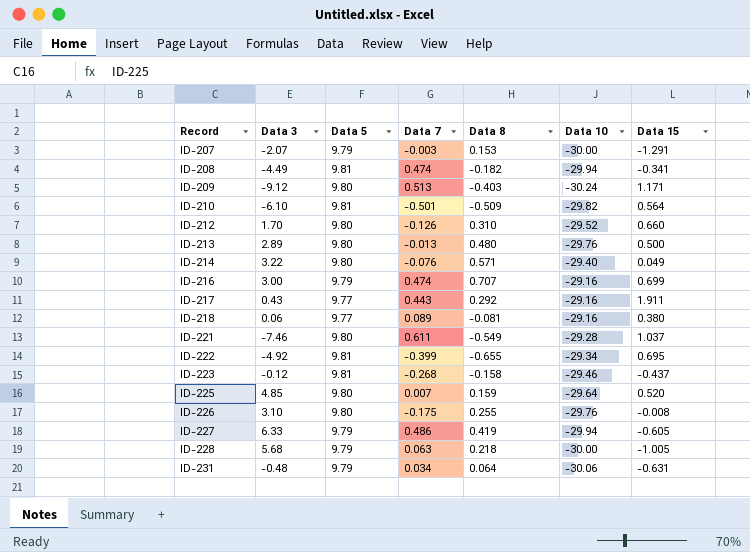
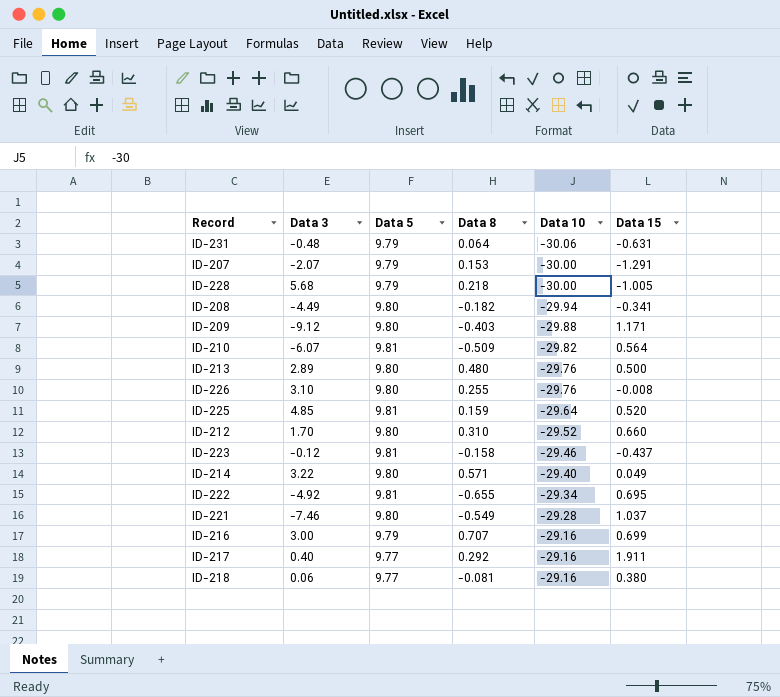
row order: Record ascending -> Data 10 ascending
column Data 7 | position: 4 -> none
row ID-227: 6.33 | 9.79 | 0.486 | 0.419 | -29.94 | -0.605 -> none
ID-208 | Data 5: 9.81 -> 9.80
ID-209 | Data 10: -30.24 -> -29.88
ID-210 | Data 3: -6.10 -> -6.07
ID-225 | Data 5: 9.80 -> 9.81
ID-217 | Data 3: 0.43 -> 0.40

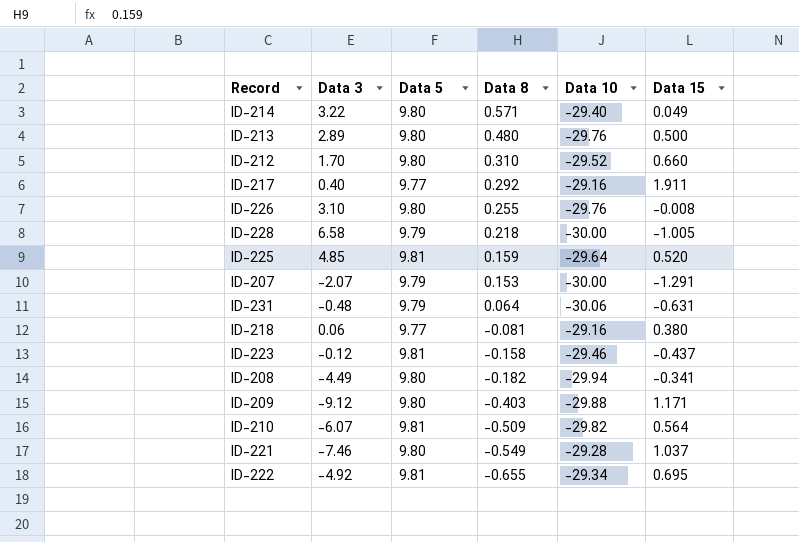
row order: Data 10 ascending -> Data 8 descending
row ID-216: 3.00 | 9.79 | 0.707 | -29.16 | 0.699 -> none
ID-228 | Data 3: 5.68 -> 6.58

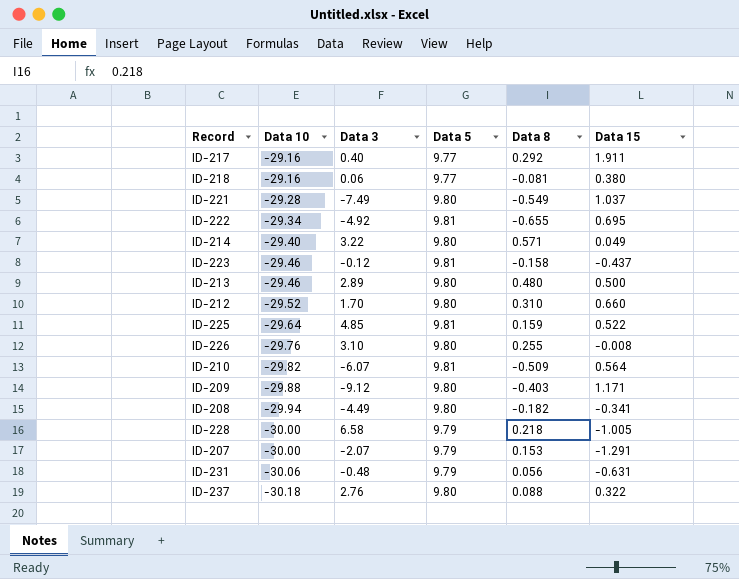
row order: Data 8 descending -> Data 10 descending
column Data 10 | position: 5 -> 2
ID-221 | Data 3: -7.46 -> -7.49
ID-213 | Data 10: -29.76 -> -29.46
ID-225 | Data 15: 0.520 -> 0.522
ID-231 | Data 8: 0.064 -> 0.056
row ID-237: none -> -30.18 | 2.76 | 9.80 | 0.088 | 0.322

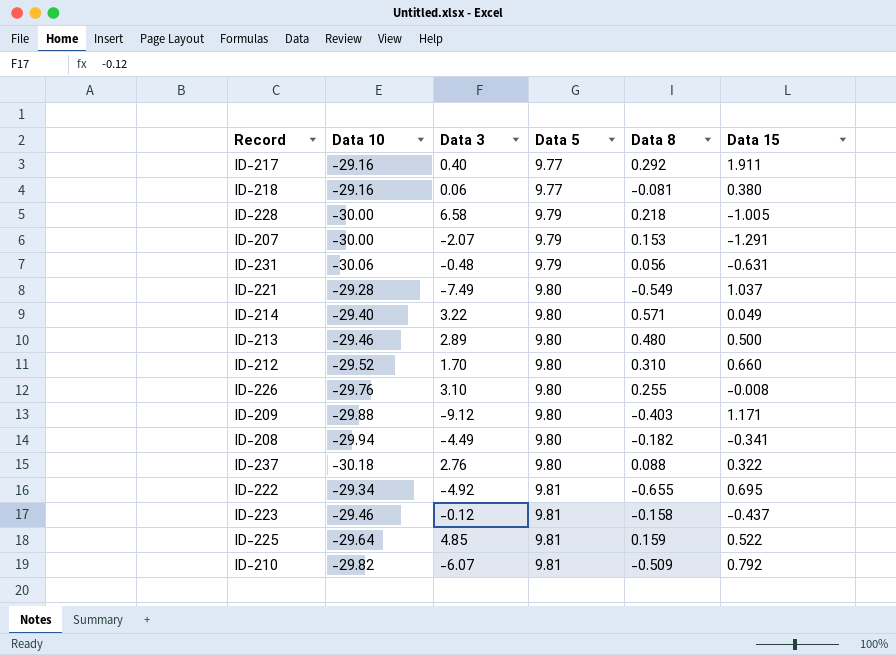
row order: Data 10 descending -> Data 5 ascending
ID-210 | Data 15: 0.564 -> 0.792

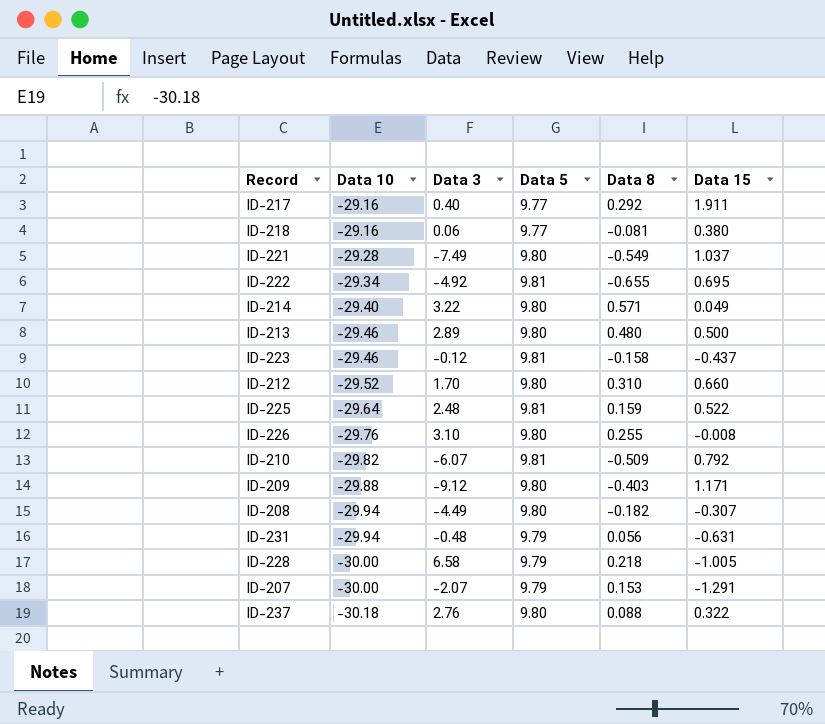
row order: Data 5 ascending -> Data 10 descending
ID-225 | Data 3: 4.85 -> 2.48
ID-208 | Data 15: -0.341 -> -0.307
ID-231 | Data 10: -30.06 -> -29.94

